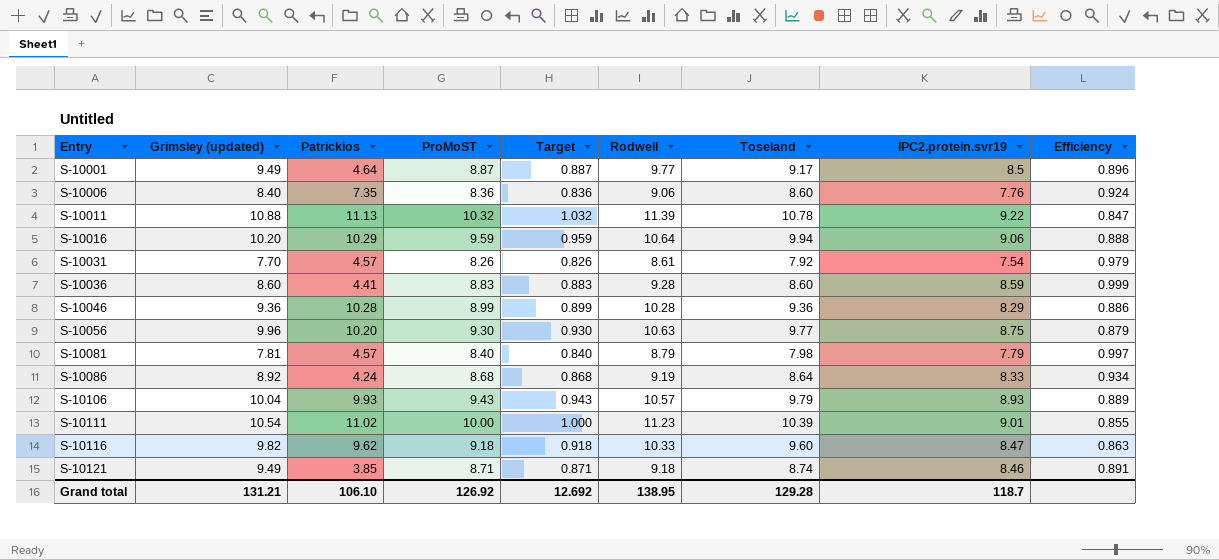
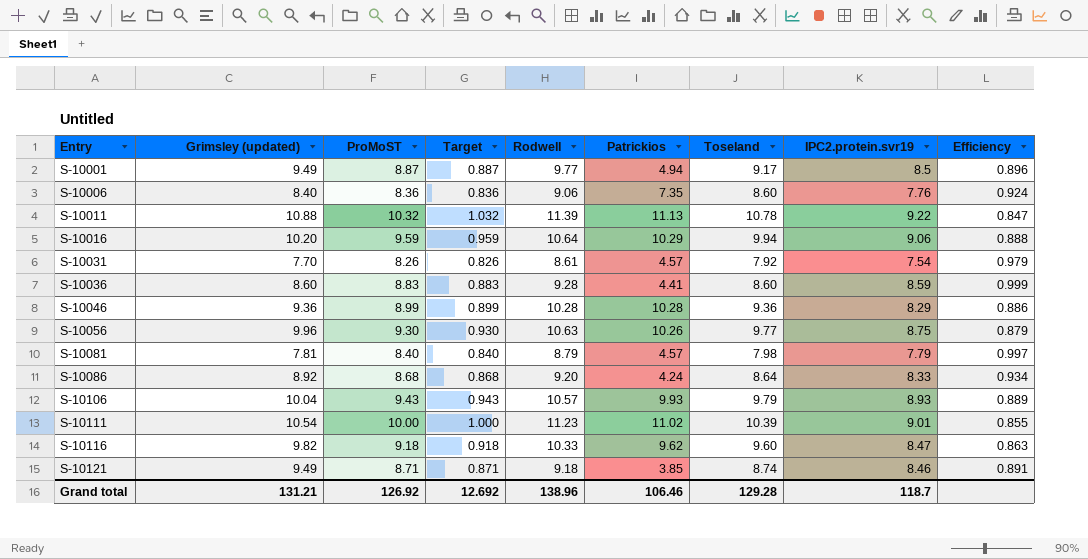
column Patrickios | position: 3 -> 6
S-10001 | Patrickios: 4.64 -> 4.94
S-10056 | Patrickios: 10.20 -> 10.26
S-10086 | Rodwell: 9.19 -> 9.20
Grand total | Rodwell: 138.95 -> 138.96
Grand total | Patrickios: 106.10 -> 106.46

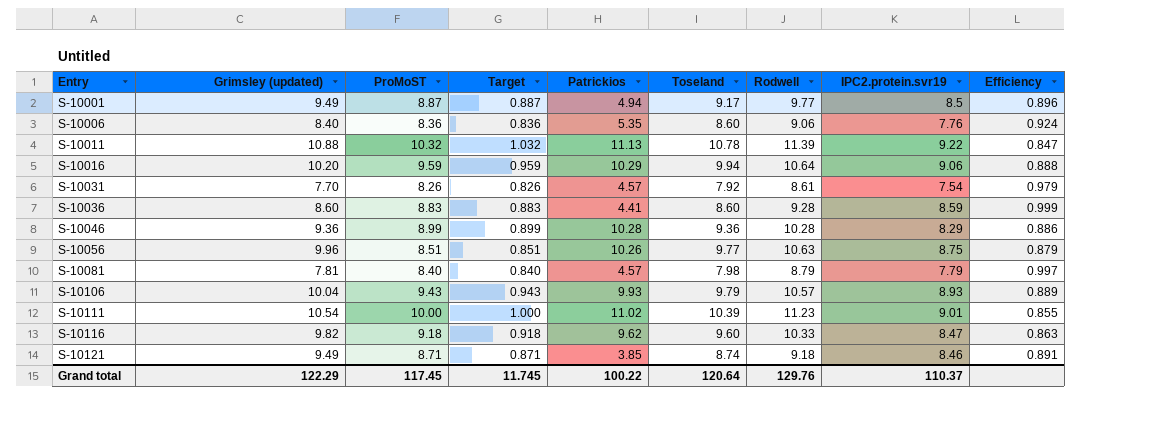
column Rodwell | position: 5 -> 7
row S-10086: 8.92 | 8.68 | 0.868 | 9.20 | 4.24 | 8.64 | 8.33 | 0.934 -> none
S-10006 | Patrickios: 7.35 -> 5.35
S-10056 | ProMoST: 9.30 -> 8.51
S-10056 | Target: 0.930 -> 0.851
Grand total | Grimsley (updated): 131.21 -> 122.29
Grand total | ProMoST: 126.92 -> 117.45
Grand total | Target: 12.692 -> 11.745
Grand total | Patrickios: 106.46 -> 100.22
Grand total | Toseland: 129.28 -> 120.64
Grand total | Rodwell: 138.96 -> 129.76
Grand total | IPC2.protein.svr19: 118.7 -> 110.37

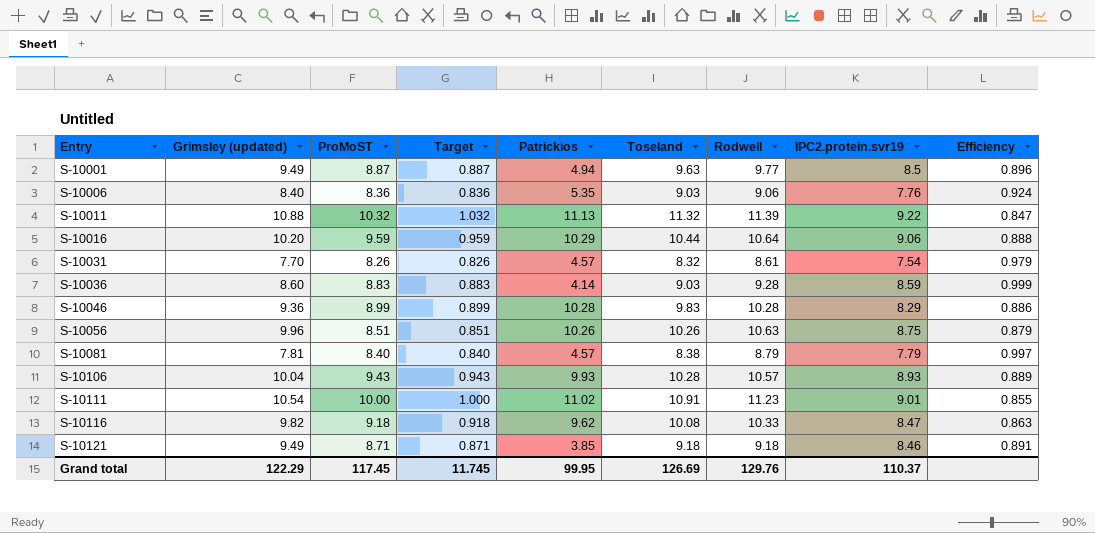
S-10001 | Toseland: 9.17 -> 9.63
S-10006 | Toseland: 8.60 -> 9.03
S-10011 | Toseland: 10.78 -> 11.32
S-10016 | Toseland: 9.94 -> 10.44
S-10031 | Toseland: 7.92 -> 8.32
S-10036 | Patrickios: 4.41 -> 4.14
S-10036 | Toseland: 8.60 -> 9.03
S-10046 | Toseland: 9.36 -> 9.83
S-10056 | Toseland: 9.77 -> 10.26
S-10081 | Toseland: 7.98 -> 8.38
S-10106 | Toseland: 9.79 -> 10.28
S-10111 | Toseland: 10.39 -> 10.91
S-10116 | Toseland: 9.60 -> 10.08
S-10121 | Toseland: 8.74 -> 9.18
Grand total | Patrickios: 100.22 -> 99.95
Grand total | Toseland: 120.64 -> 126.69

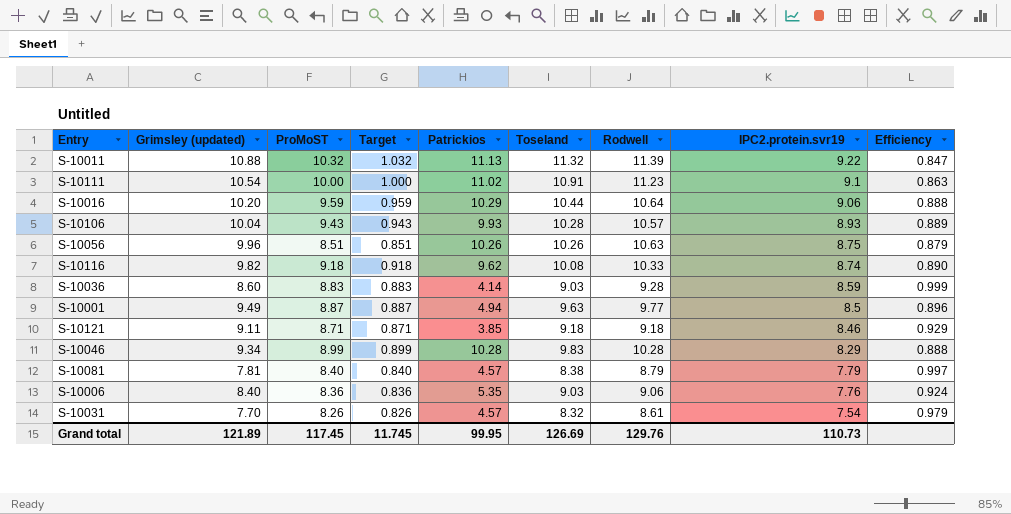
row order: Entry ascending -> IPC2.protein.svr19 descending
S-10111 | IPC2.protein.svr19: 9.01 -> 9.1
S-10111 | Efficiency: 0.855 -> 0.863
S-10116 | IPC2.protein.svr19: 8.47 -> 8.74
S-10116 | Efficiency: 0.863 -> 0.890
S-10121 | Grimsley (updated): 9.49 -> 9.11
S-10121 | Efficiency: 0.891 -> 0.929
S-10046 | Grimsley (updated): 9.36 -> 9.34
S-10046 | Efficiency: 0.886 -> 0.888
Grand total | Grimsley (updated): 122.29 -> 121.89
Grand total | IPC2.protein.svr19: 110.37 -> 110.73

